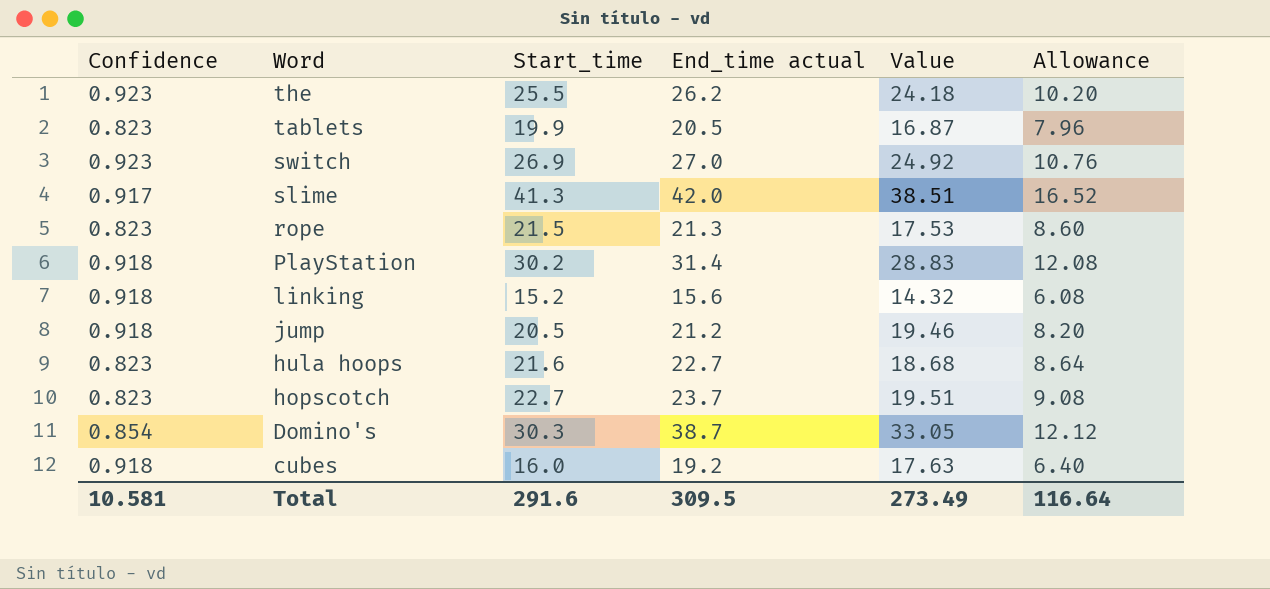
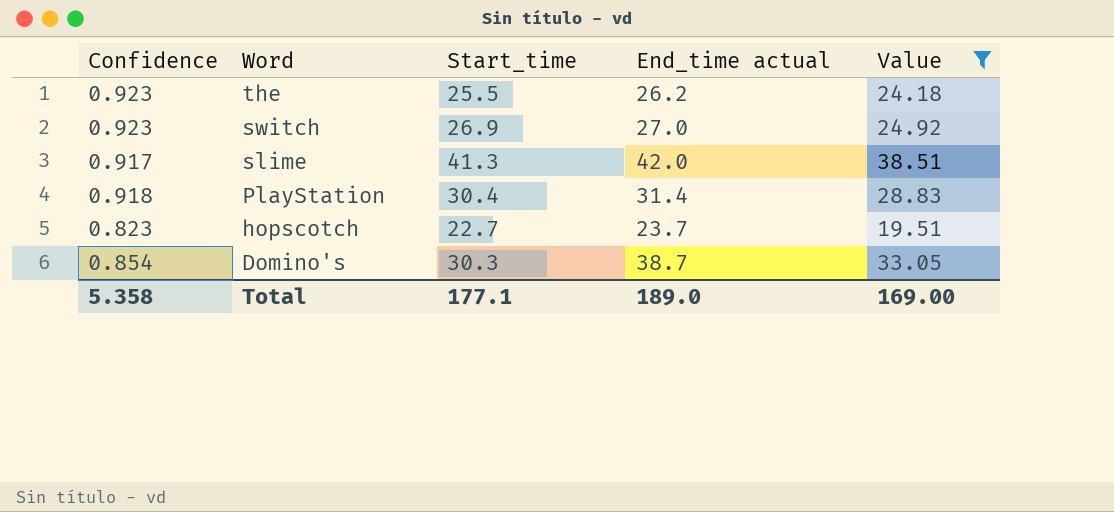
filter: none -> Value >= 19.51
column Allowance | formula: [Start_time] * 0.4 -> none
PlayStation | Start_time: 30.2 -> 30.4
Total | Confidence: 10.581 -> 5.358
Total | Start_time: 291.6 -> 177.1
Total | End_time actual: 309.5 -> 189.0
Total | Value: 273.49 -> 169.00

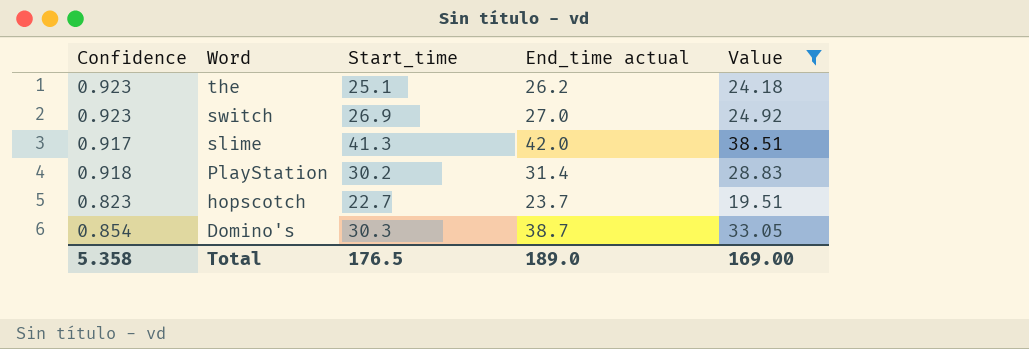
the | Start_time: 25.5 -> 25.1
PlayStation | Start_time: 30.4 -> 30.2
Total | Start_time: 177.1 -> 176.5

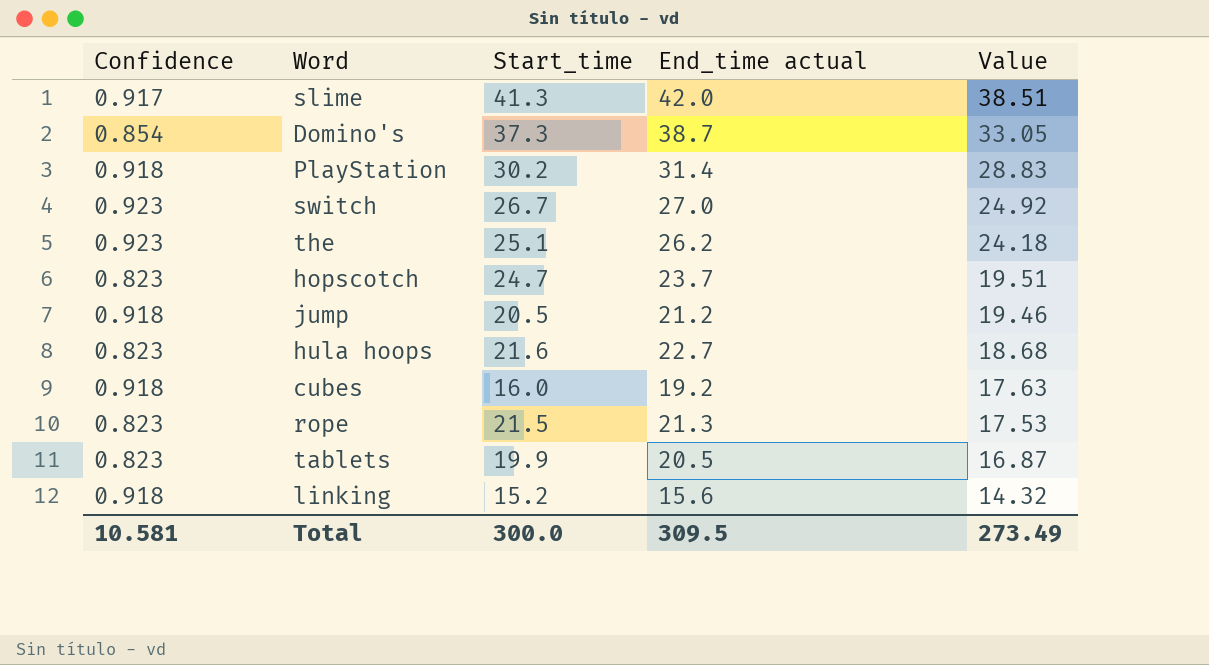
filter: Value >= 19.51 -> none
row order: Word descending -> Value descending
Domino's | Start_time: 30.3 -> 37.3
switch | Start_time: 26.9 -> 26.7
hopscotch | Start_time: 22.7 -> 24.7
Total | Confidence: 5.358 -> 10.581
Total | Start_time: 176.5 -> 300.0
Total | End_time actual: 189.0 -> 309.5
Total | Value: 169.00 -> 273.49

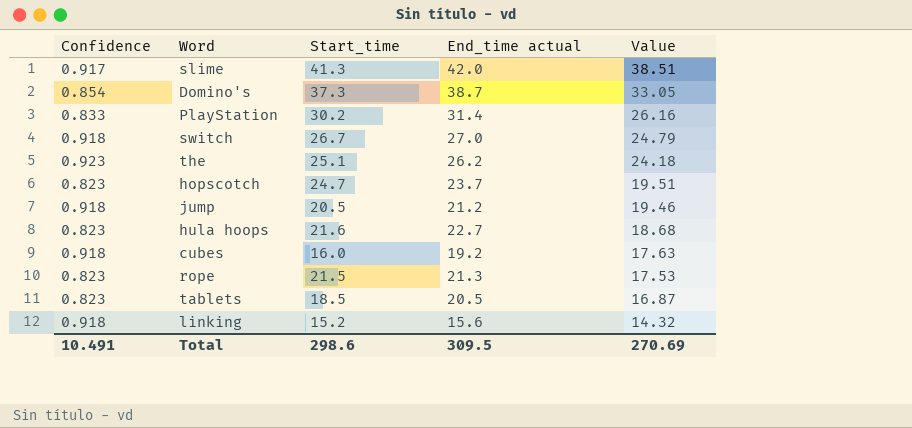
PlayStation | Confidence: 0.918 -> 0.833
PlayStation | Value: 28.83 -> 26.16
switch | Confidence: 0.923 -> 0.918
switch | Value: 24.92 -> 24.79
tablets | Start_time: 19.9 -> 18.5
Total | Confidence: 10.581 -> 10.491
Total | Start_time: 300.0 -> 298.6
Total | Value: 273.49 -> 270.69

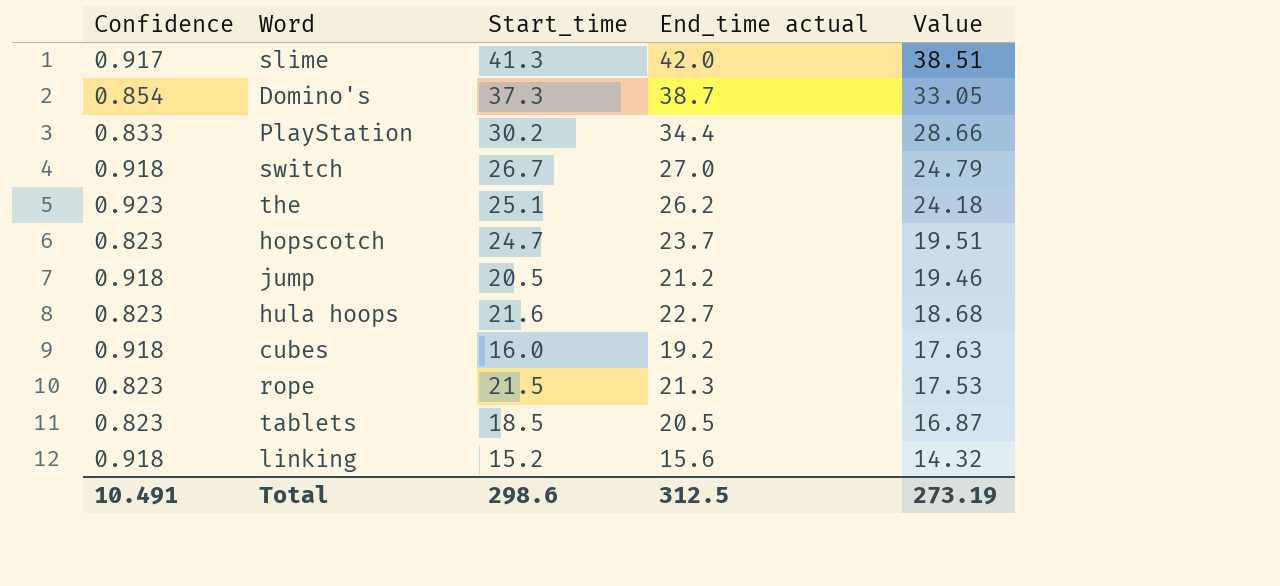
PlayStation | End_time actual: 31.4 -> 34.4
PlayStation | Value: 26.16 -> 28.66
Total | End_time actual: 309.5 -> 312.5
Total | Value: 270.69 -> 273.19

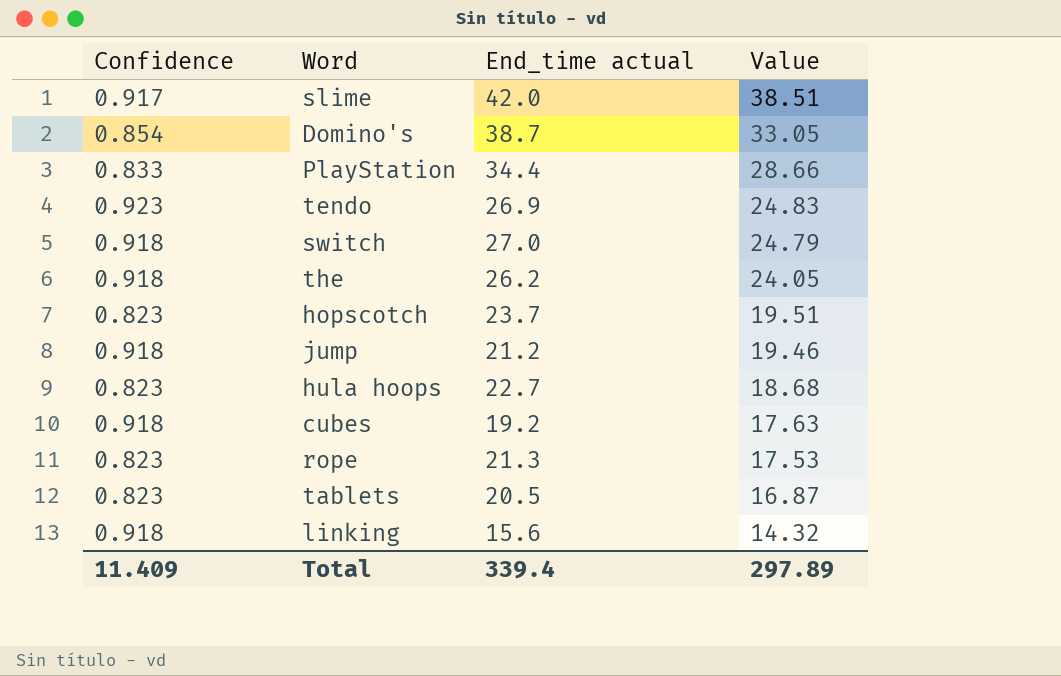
column Start_time | position: 3 -> none
row tendo: none -> 0.923 | 26.9 | 24.83
the | Confidence: 0.923 -> 0.918
the | Value: 24.18 -> 24.05
Total | Confidence: 10.491 -> 11.409
Total | End_time actual: 312.5 -> 339.4
Total | Value: 273.19 -> 297.89

